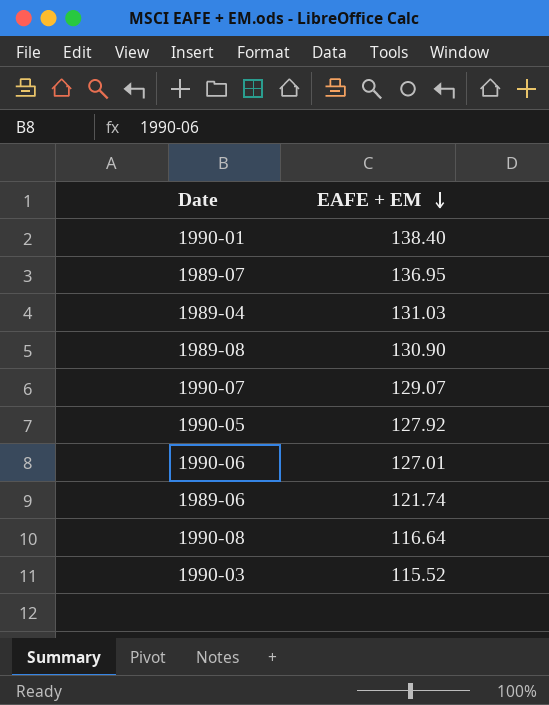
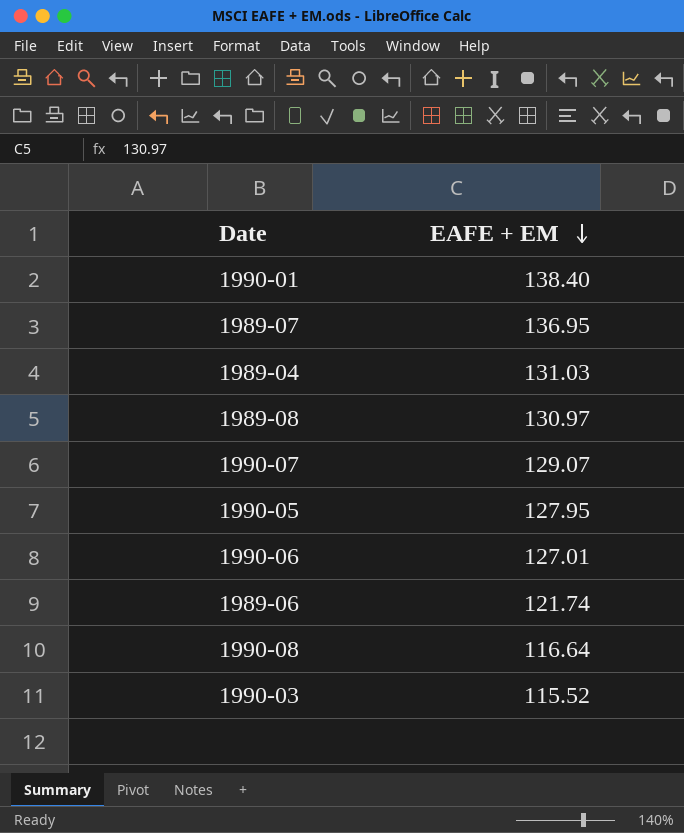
1989-08 | EAFE + EM: 130.90 -> 130.97
1990-05 | EAFE + EM: 127.92 -> 127.95

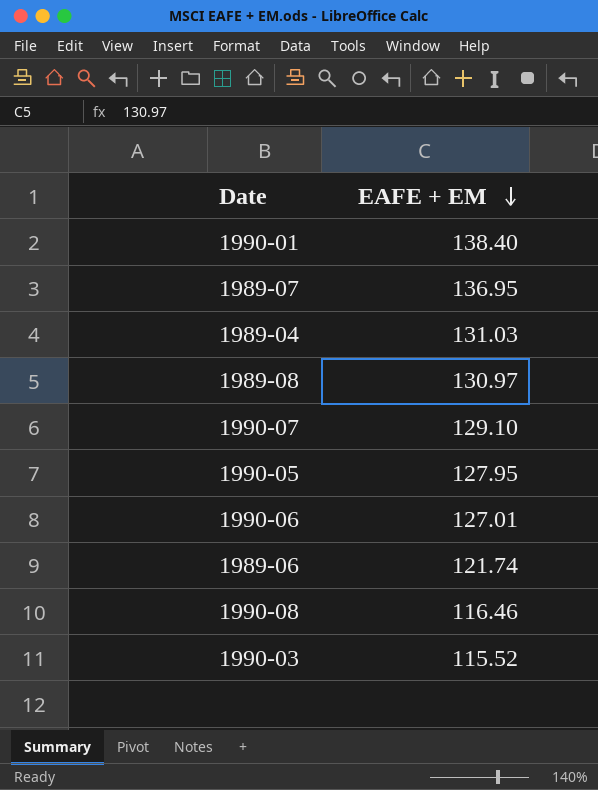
1990-07 | EAFE + EM: 129.07 -> 129.10
1990-08 | EAFE + EM: 116.64 -> 116.46

